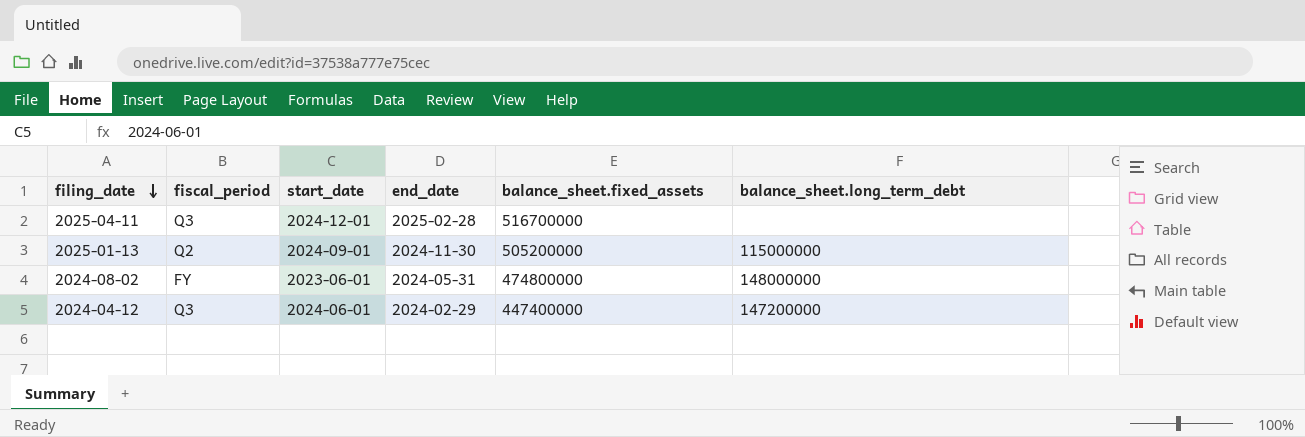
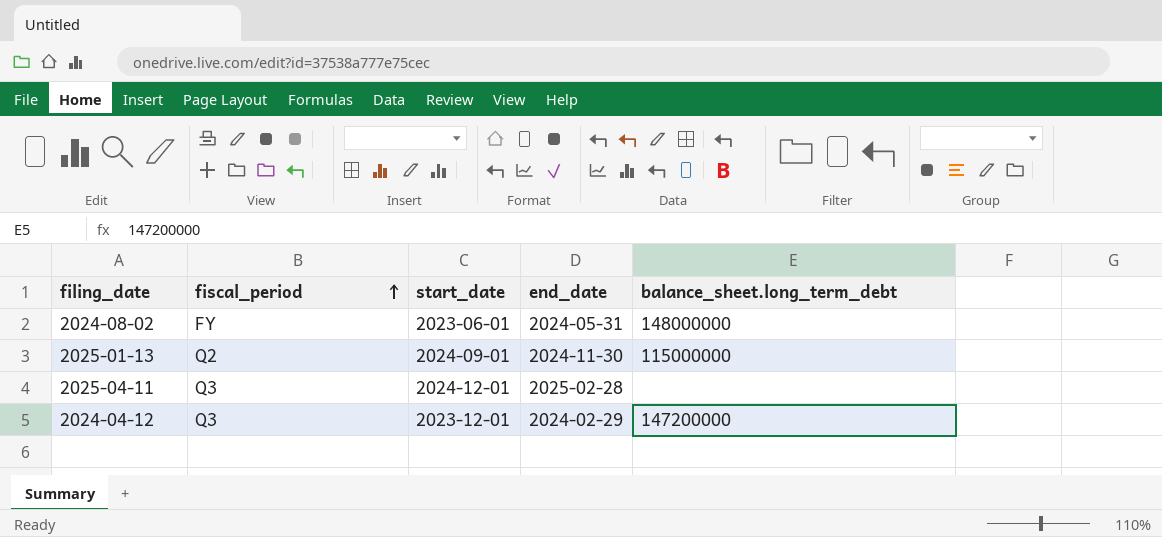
row order: filing_date descending -> fiscal_period ascending
column balance_sheet.fixed_assets | position: 5 -> none
2024-04-12 | start_date: 2024-06-01 -> 2023-12-01

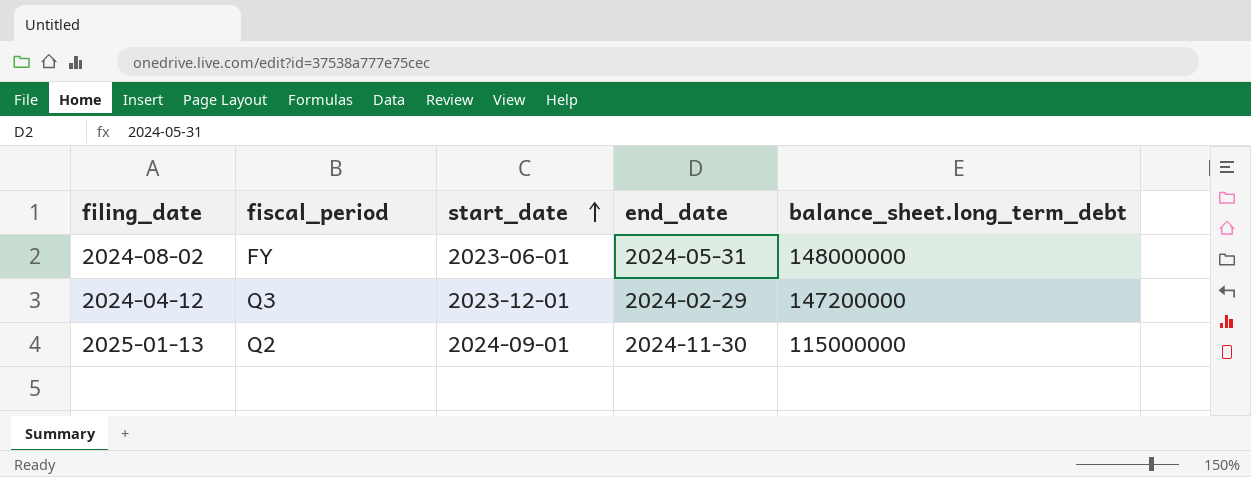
row order: fiscal_period ascending -> start_date ascending
row 2025-04-11: Q3 | 2024-12-01 | 2025-02-28 | none -> none

